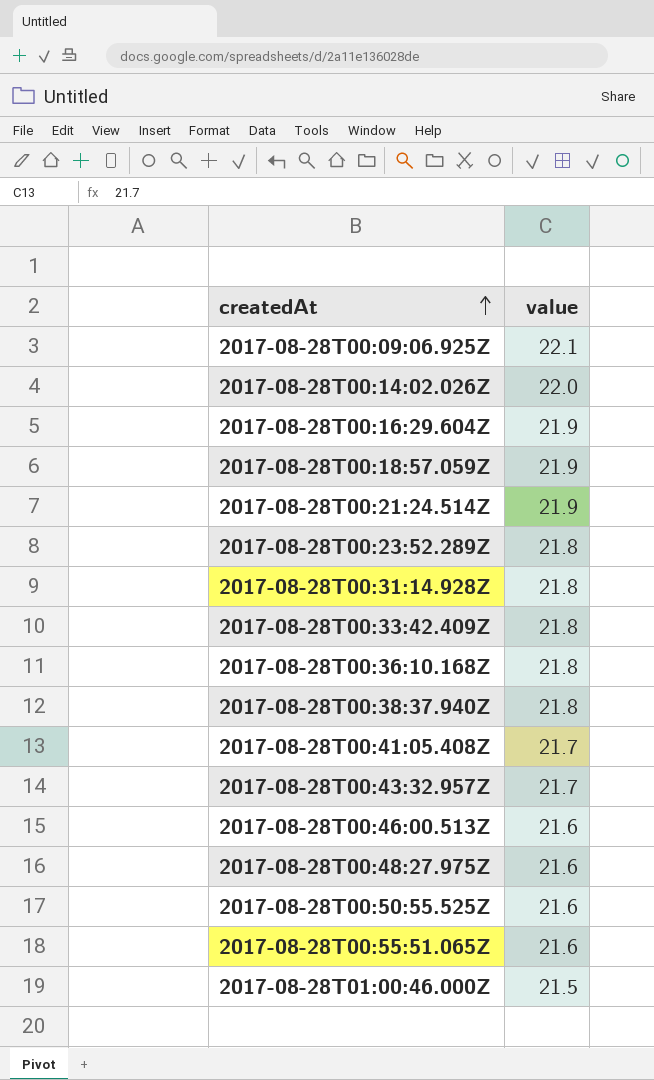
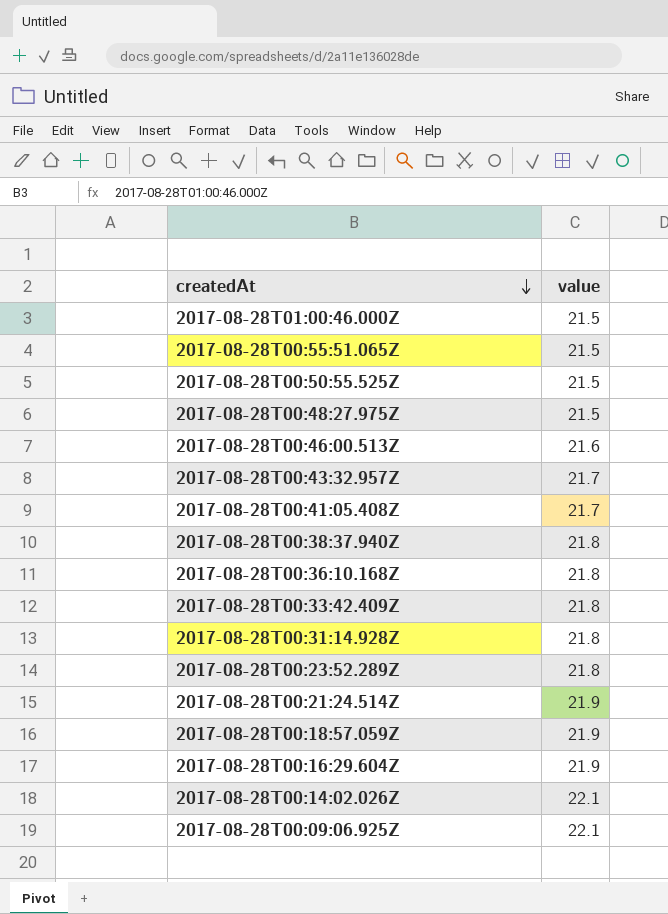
row order: createdAt ascending -> createdAt descending
2017-08-28T00:55:51.065Z | value: 21.6 -> 21.5
2017-08-28T00:50:55.525Z | value: 21.6 -> 21.5
2017-08-28T00:48:27.975Z | value: 21.6 -> 21.5
2017-08-28T00:14:02.026Z | value: 22.0 -> 22.1

